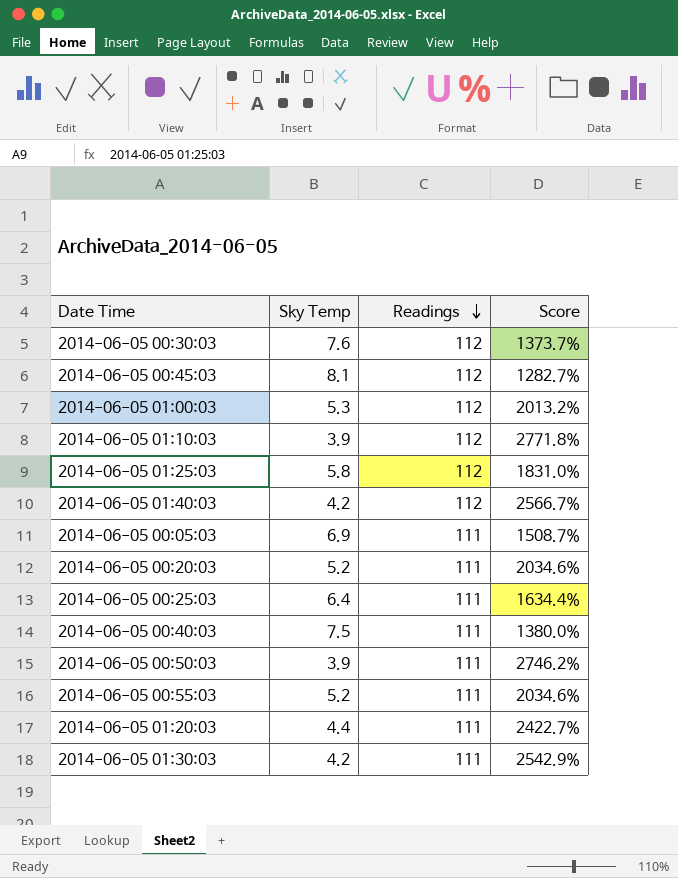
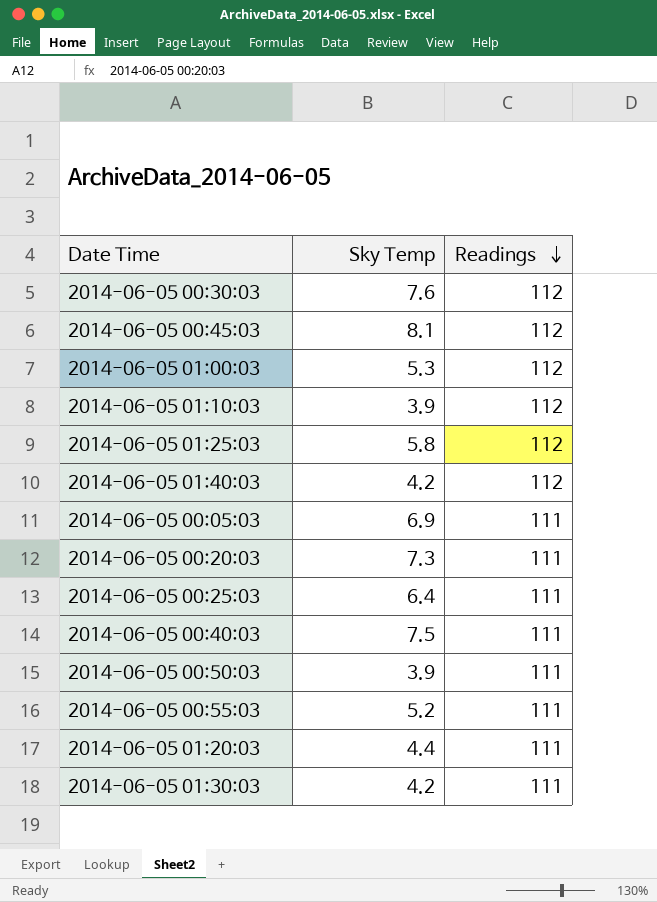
column Score | formula: ([Readings] - [Sky Temp]) / [Sky Temp] -> none
2014-06-05 00:20:03 | Sky Temp: 5.2 -> 7.3

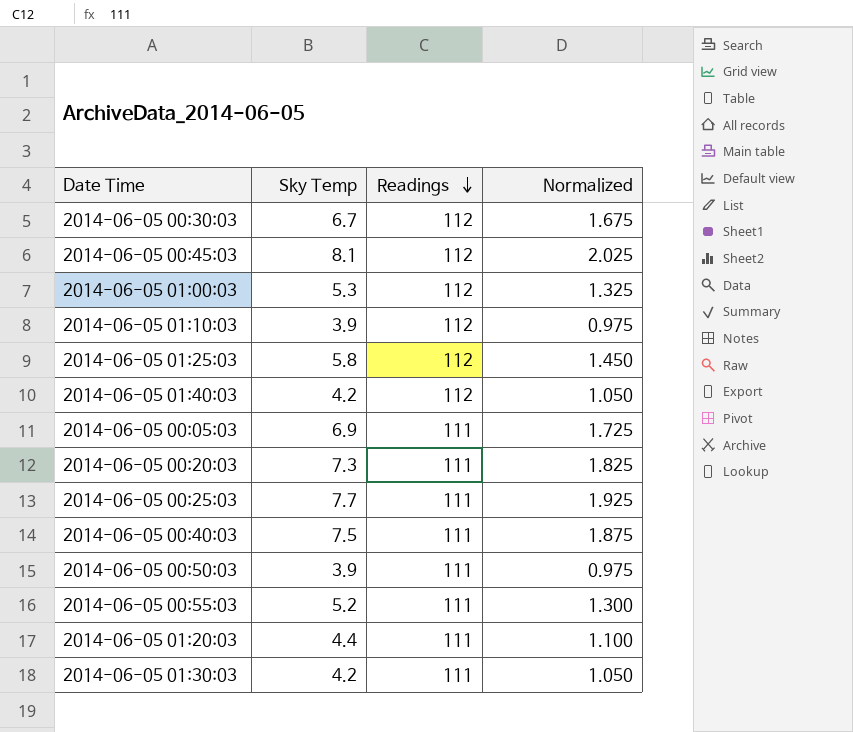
column Normalized | formula: none -> [Sky Temp] * 0.25
2014-06-05 00:30:03 | Sky Temp: 7.6 -> 6.7
2014-06-05 00:25:03 | Sky Temp: 6.4 -> 7.7

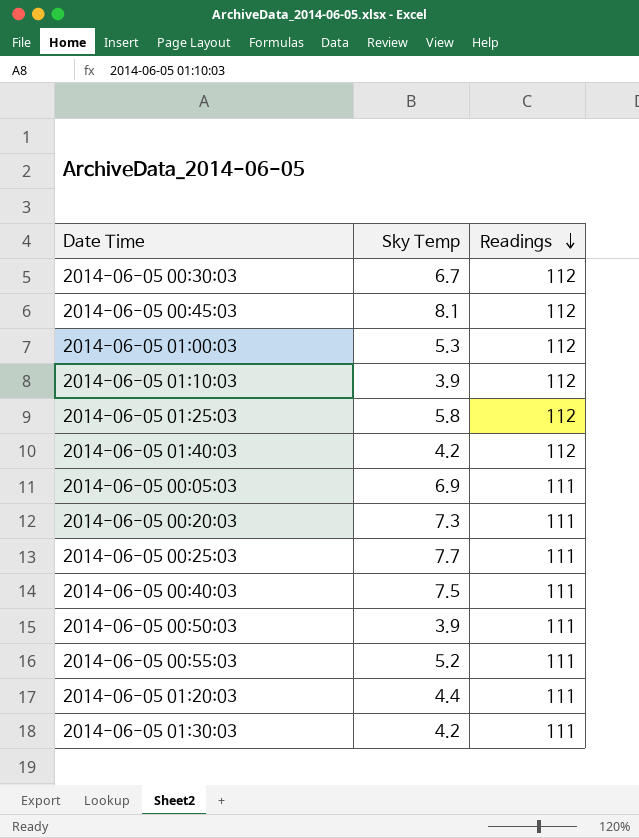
column Normalized | formula: [Sky Temp] * 0.25 -> none

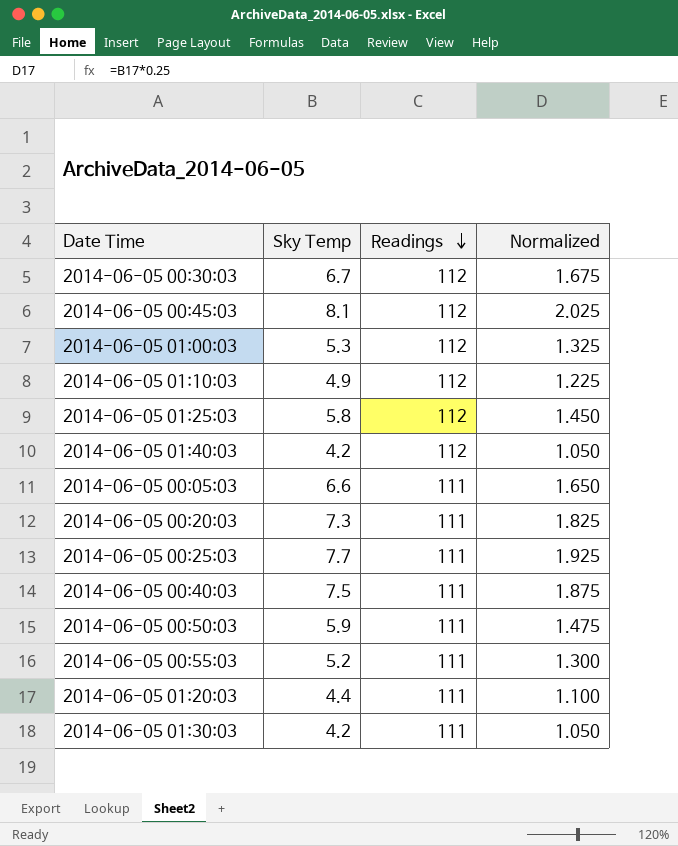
column Normalized | formula: none -> [Sky Temp] * 0.25
2014-06-05 01:10:03 | Sky Temp: 3.9 -> 4.9
2014-06-05 00:05:03 | Sky Temp: 6.9 -> 6.6
2014-06-05 00:50:03 | Sky Temp: 3.9 -> 5.9

